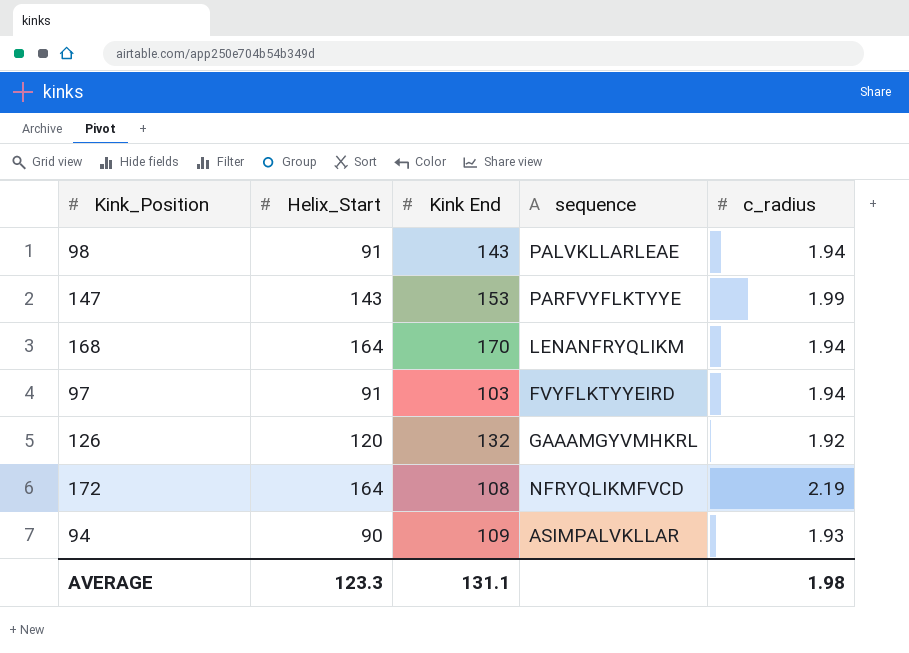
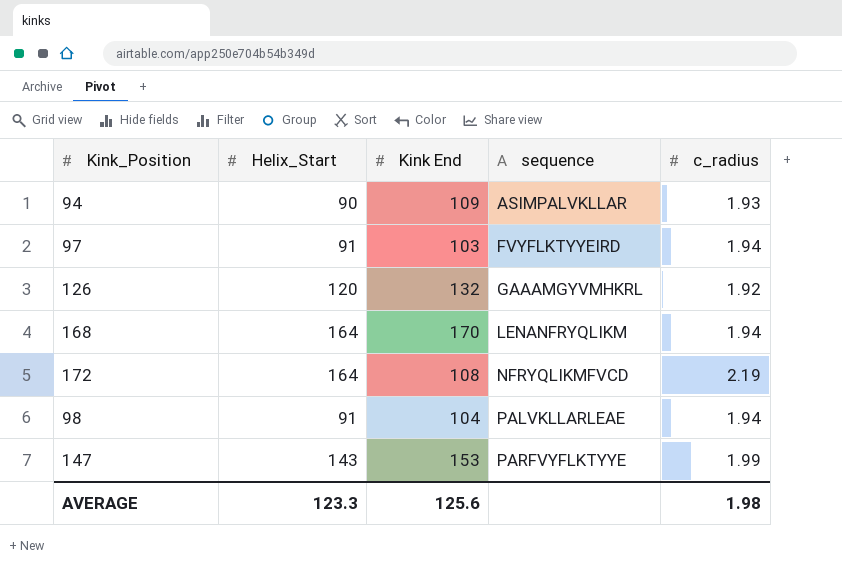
row order: none -> sequence ascending
98 | Kink End: 143 -> 104
AVERAGE | Kink End: 131.1 -> 125.6

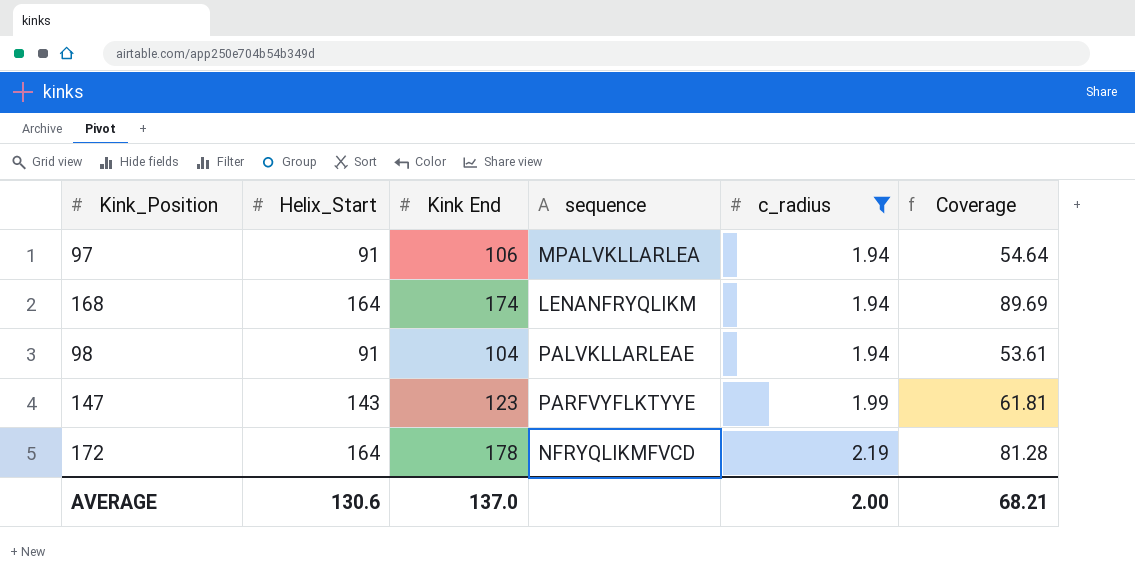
filter: none -> c_radius >= 1.94
row order: sequence ascending -> c_radius ascending
column Coverage | formula: none -> [Kink End] / [c_radius]
97 | Kink End: 103 -> 106
97 | sequence: FVYFLKTYYEIRD -> MPALVKLLARLEA
168 | Kink End: 170 -> 174
147 | Kink End: 153 -> 123
172 | Kink End: 108 -> 178
AVERAGE | Helix_Start: 123.3 -> 130.6
AVERAGE | Kink End: 125.6 -> 137.0
AVERAGE | c_radius: 1.98 -> 2.00

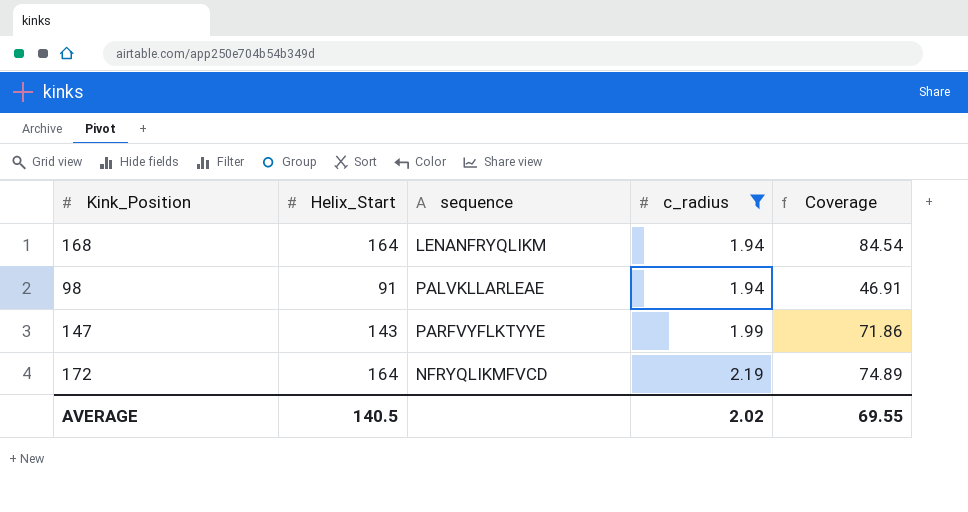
column Kink End | position: 3 -> none
column Coverage | formula: [Kink End] / [c_radius] -> [Helix_Start] / [c_radius]
row 97: 91 | 106 | MPALVKLLARLEA | 1.94 | 54.64 -> none
AVERAGE | Helix_Start: 130.6 -> 140.5
AVERAGE | c_radius: 2.00 -> 2.02
AVERAGE | Coverage: 68.21 -> 69.55

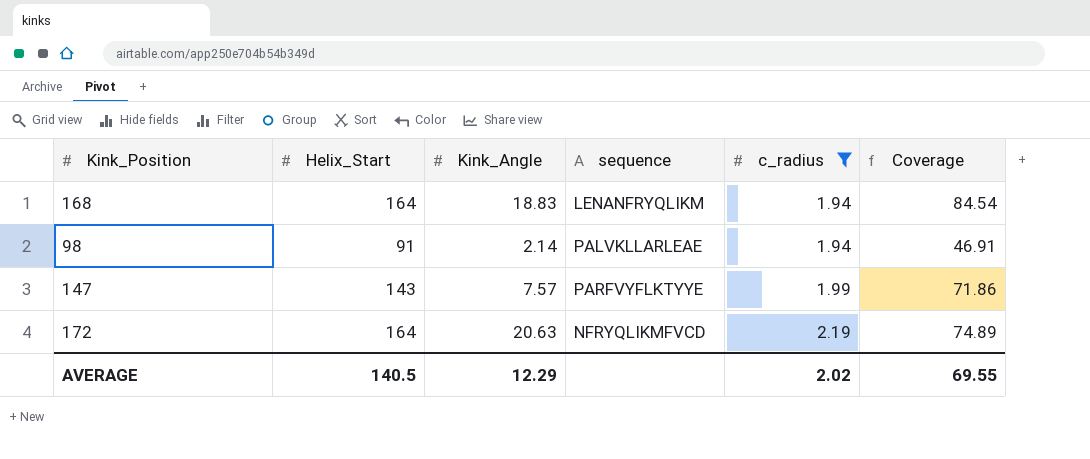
column Kink_Angle | position: none -> 3

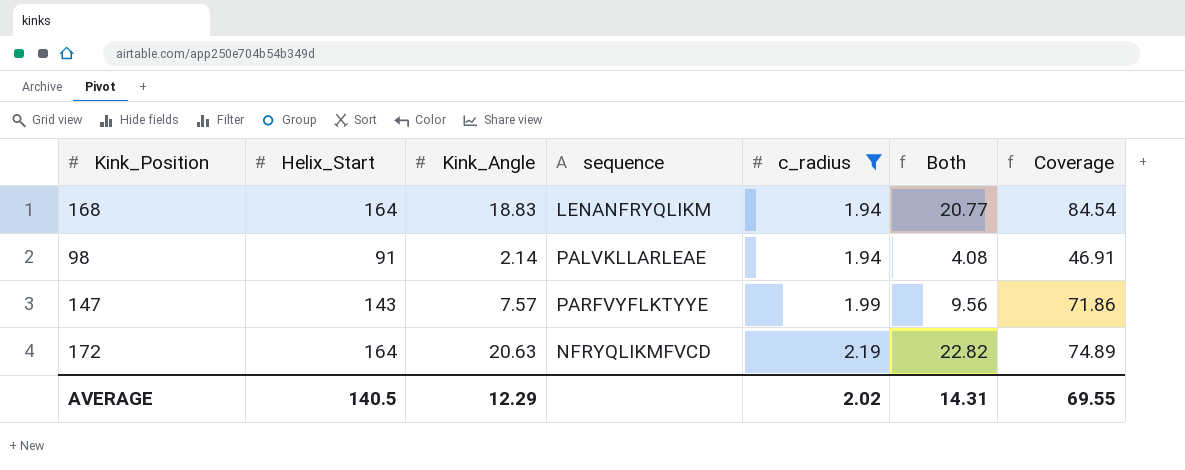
column Both | formula: none -> [Kink_Angle] + [c_radius]

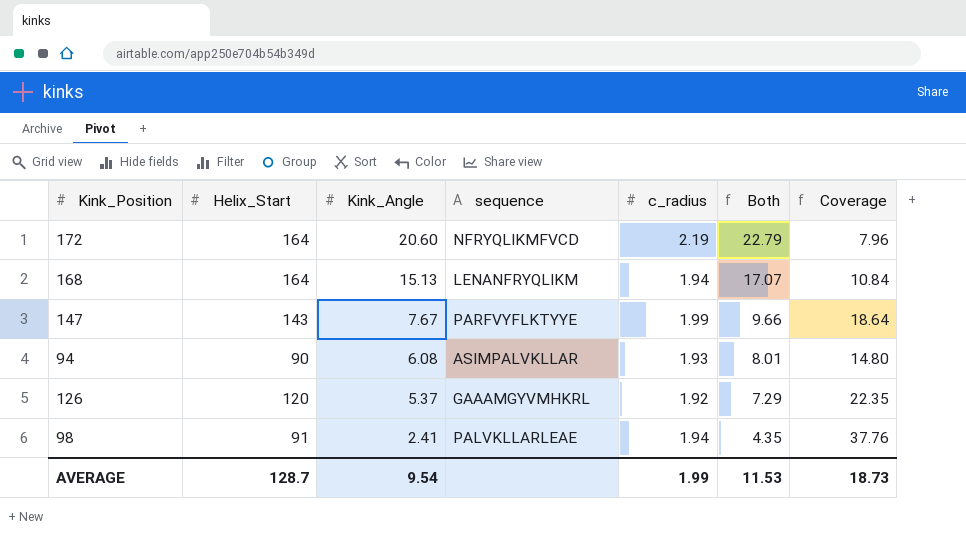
filter: c_radius >= 1.94 -> none
row order: c_radius ascending -> Kink_Angle descending
column Coverage | formula: [Helix_Start] / [c_radius] -> [Helix_Start] / [Kink_Angle]
172 | Kink_Angle: 20.63 -> 20.60
172 | Both: 22.82 -> 22.79
168 | Kink_Angle: 18.83 -> 15.13
168 | Both: 20.77 -> 17.07
147 | Kink_Angle: 7.57 -> 7.67
147 | Both: 9.56 -> 9.66
98 | Kink_Angle: 2.14 -> 2.41
98 | Both: 4.08 -> 4.35
AVERAGE | Helix_Start: 140.5 -> 128.7
AVERAGE | Kink_Angle: 12.29 -> 9.54
AVERAGE | c_radius: 2.02 -> 1.99
AVERAGE | Both: 14.31 -> 11.53
AVERAGE | Coverage: 69.55 -> 18.73

